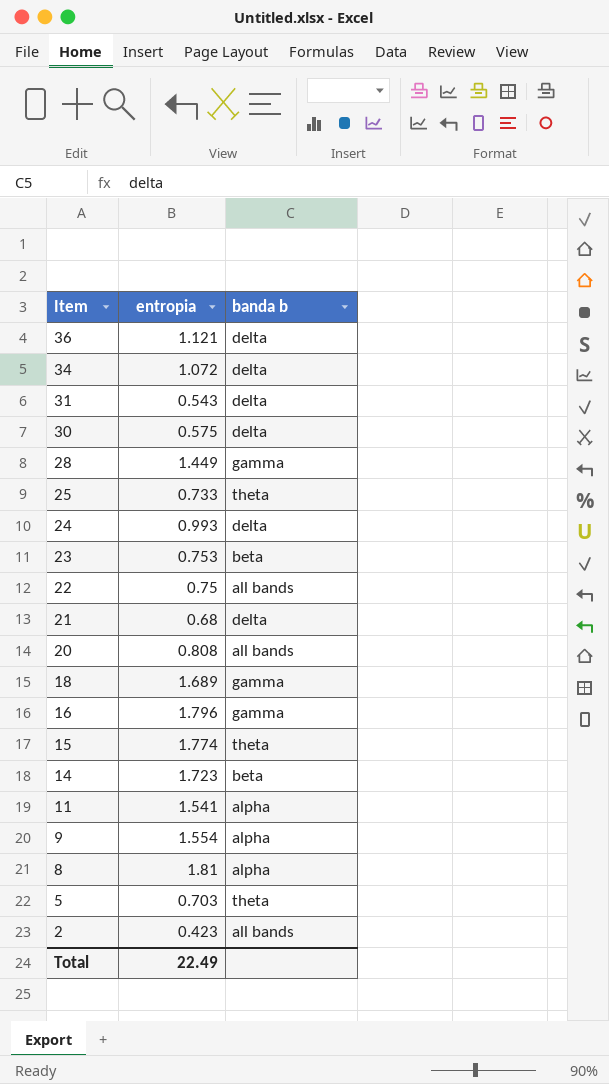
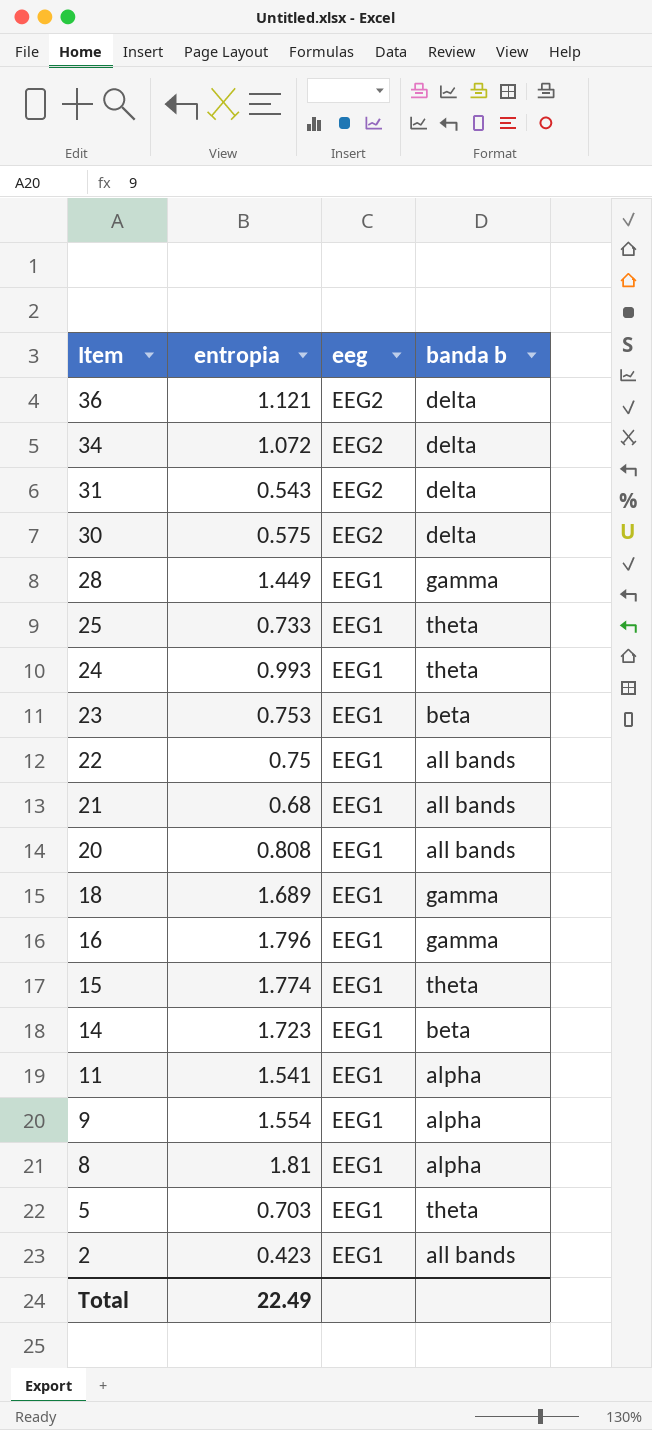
column eeg | position: none -> 3
24 | banda b: delta -> theta
21 | banda b: delta -> all bands

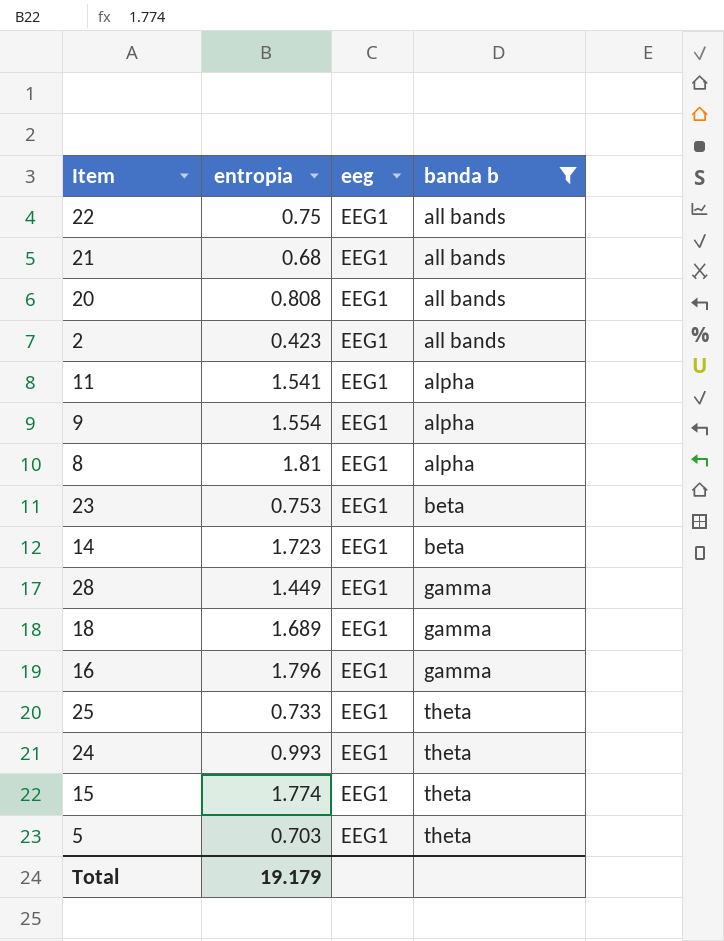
filter: none -> banda b != delta
row order: Item descending -> banda b ascending
Total | entropia: 22.49 -> 19.179

